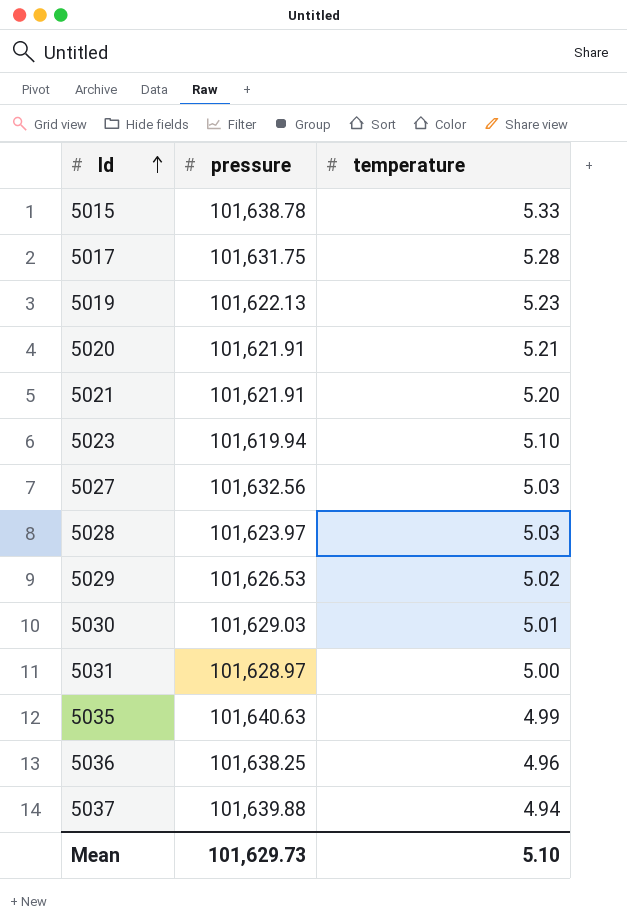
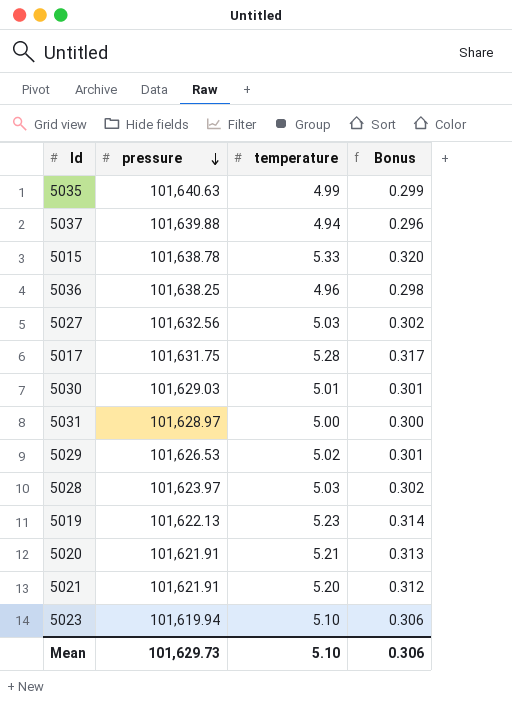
row order: Id ascending -> pressure descending
column Bonus | formula: none -> [temperature] * 0.06

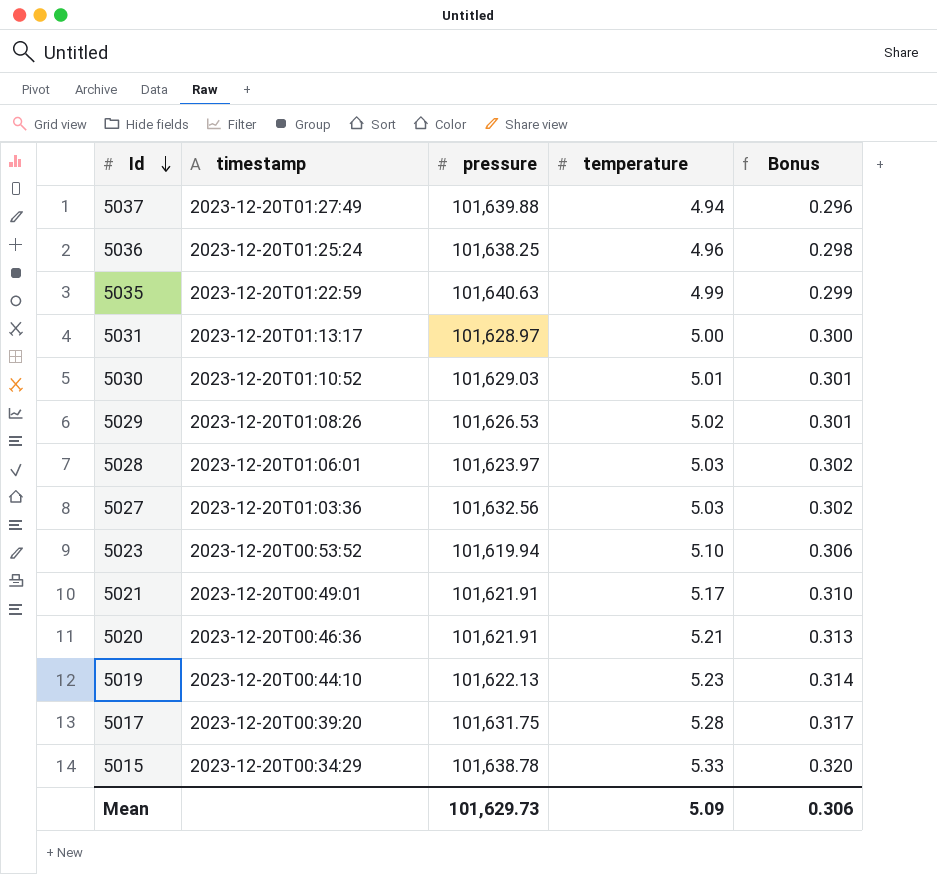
row order: pressure descending -> Id descending
column timestamp | position: none -> 2
5021 | temperature: 5.20 -> 5.17
5021 | Bonus: 0.312 -> 0.310
Mean | temperature: 5.10 -> 5.09

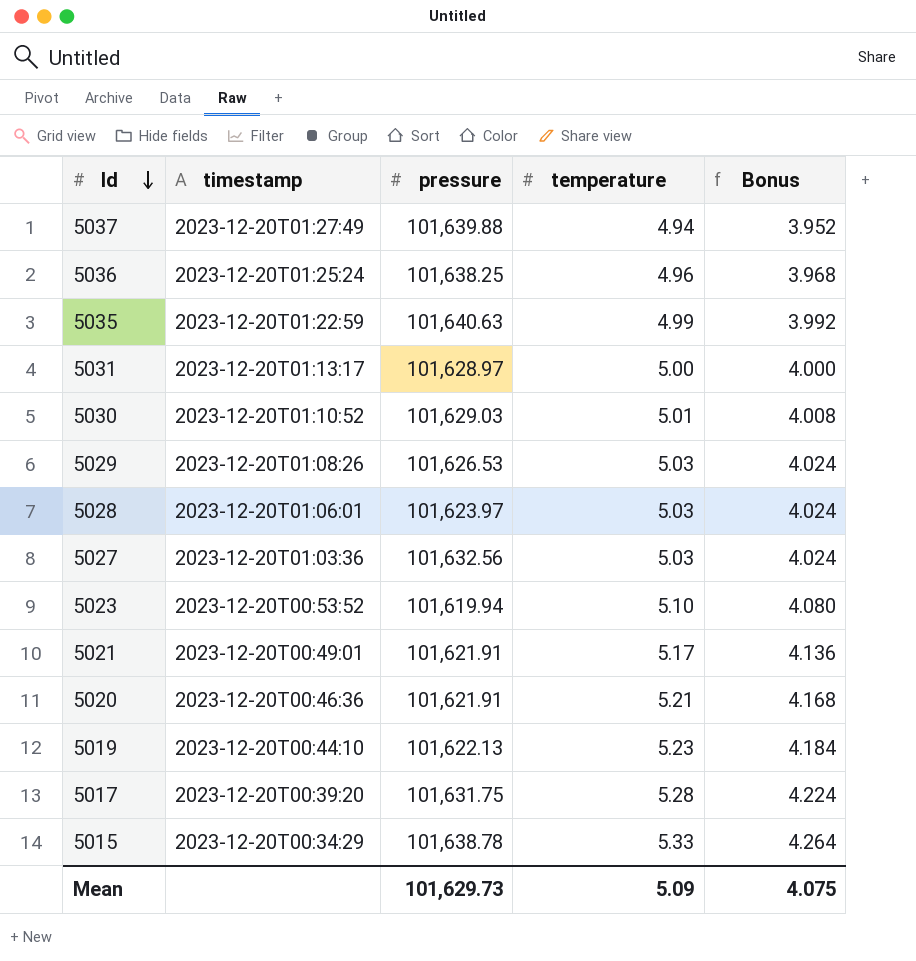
column Bonus | formula: [temperature] * 0.06 -> [temperature] * 0.8
5029 | temperature: 5.02 -> 5.03
Mean | Bonus: 0.306 -> 4.075

